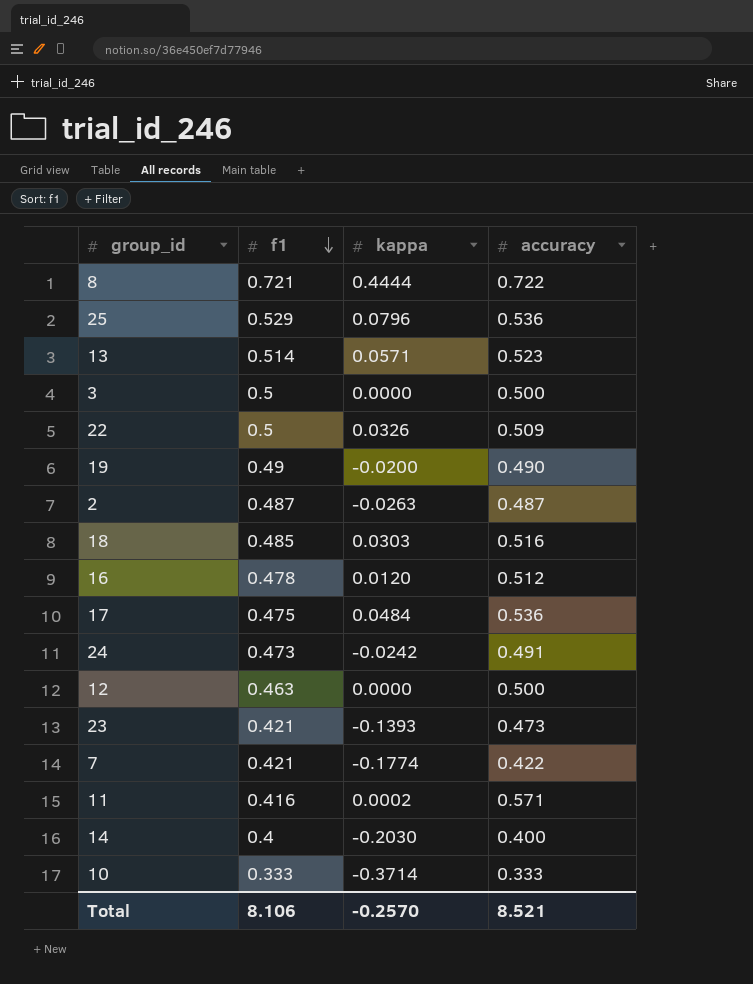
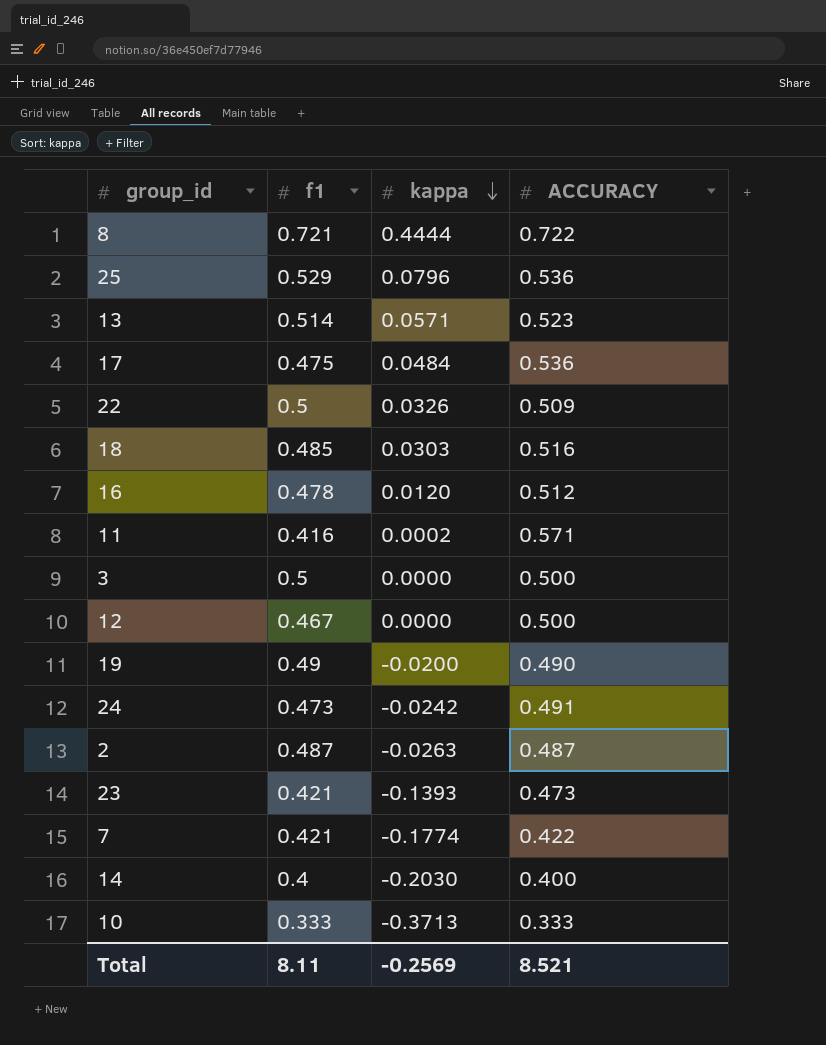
row order: f1 descending -> kappa descending
column name: accuracy -> ACCURACY
12 | f1: 0.463 -> 0.467
10 | kappa: -0.3714 -> -0.3713
Total | f1: 8.106 -> 8.11
Total | kappa: -0.2570 -> -0.2569

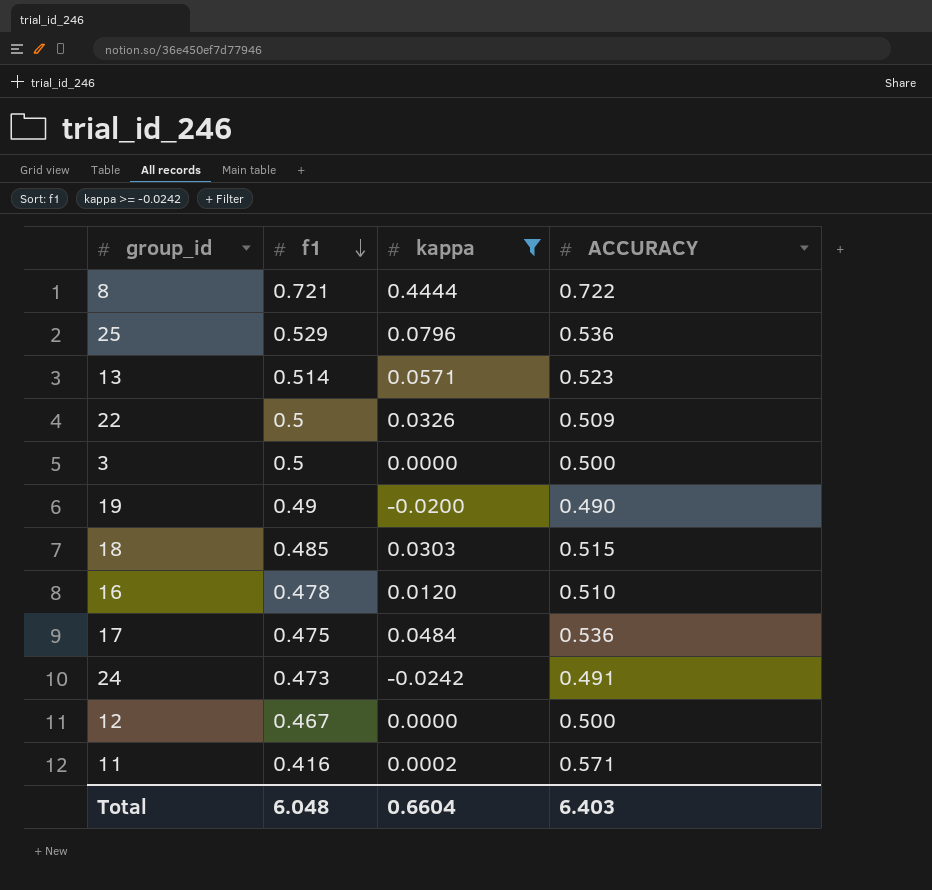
filter: none -> kappa >= -0.0242
row order: kappa descending -> f1 descending
18 | ACCURACY: 0.516 -> 0.515
16 | ACCURACY: 0.512 -> 0.510
Total | f1: 8.11 -> 6.048
Total | kappa: -0.2569 -> 0.6604
Total | ACCURACY: 8.521 -> 6.403

